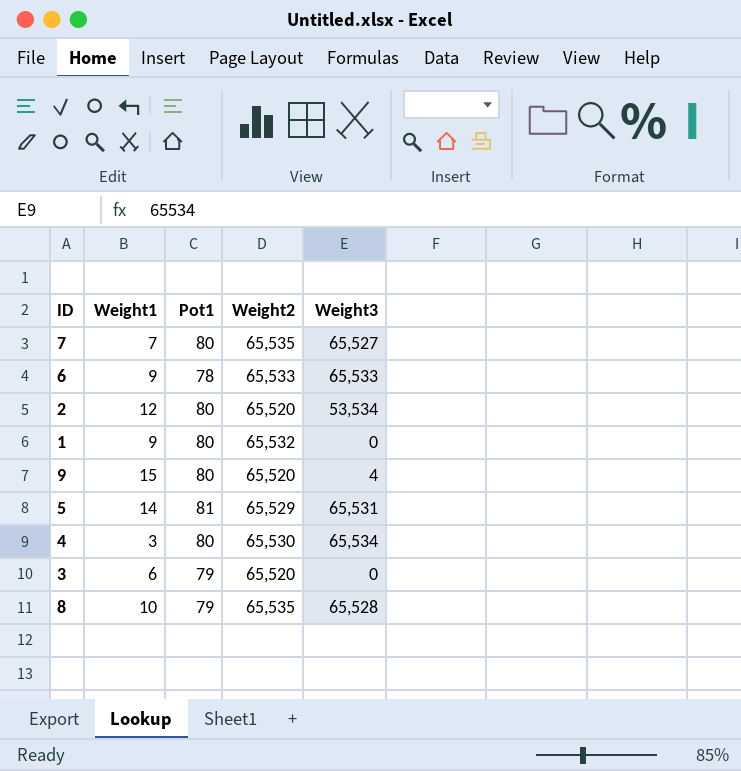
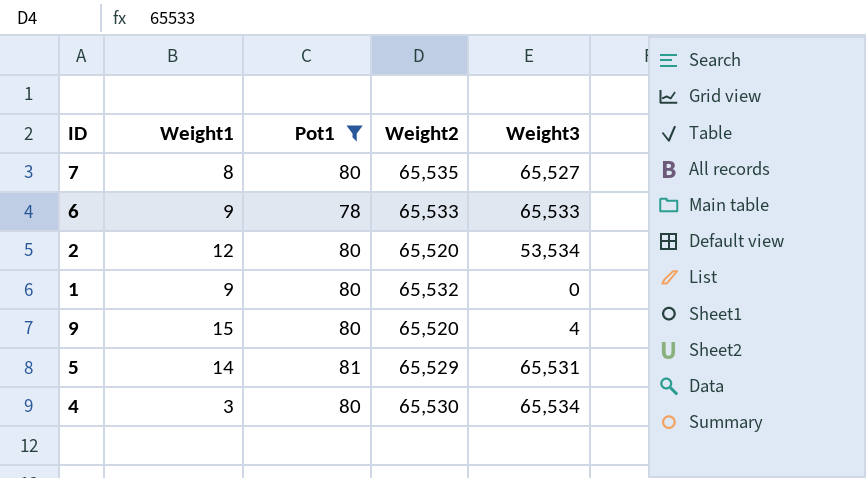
filter: none -> Pot1 != 79
7 | Weight1: 7 -> 8

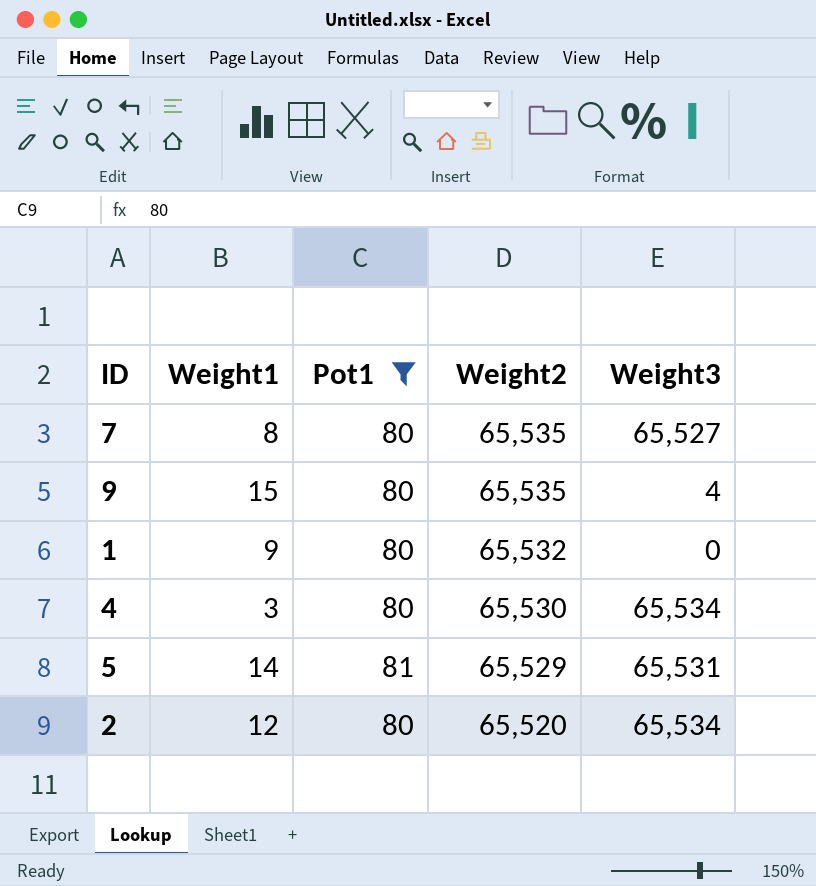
row order: none -> Weight2 descending
row 6: 9 | 78 | 65,533 | 65,533 -> none
9 | Weight2: 65,520 -> 65,535
2 | Weight3: 53,534 -> 65,534

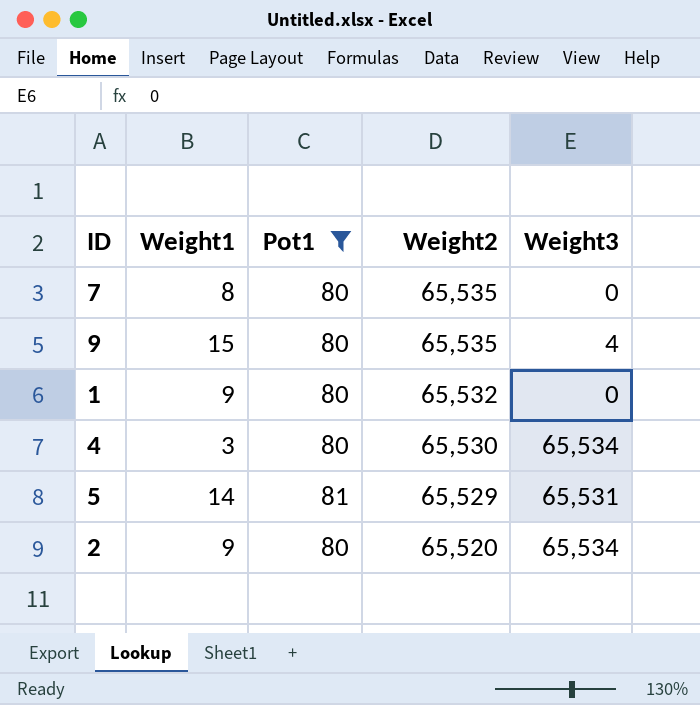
7 | Weight3: 65,527 -> 0
2 | Weight1: 12 -> 9

